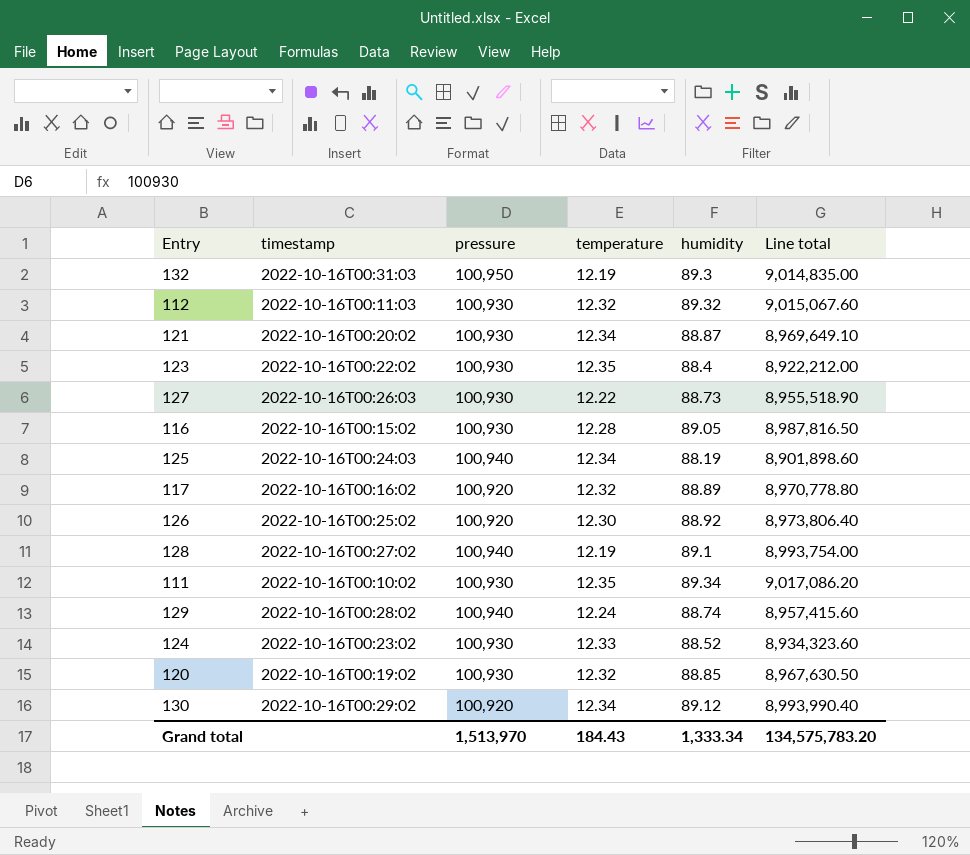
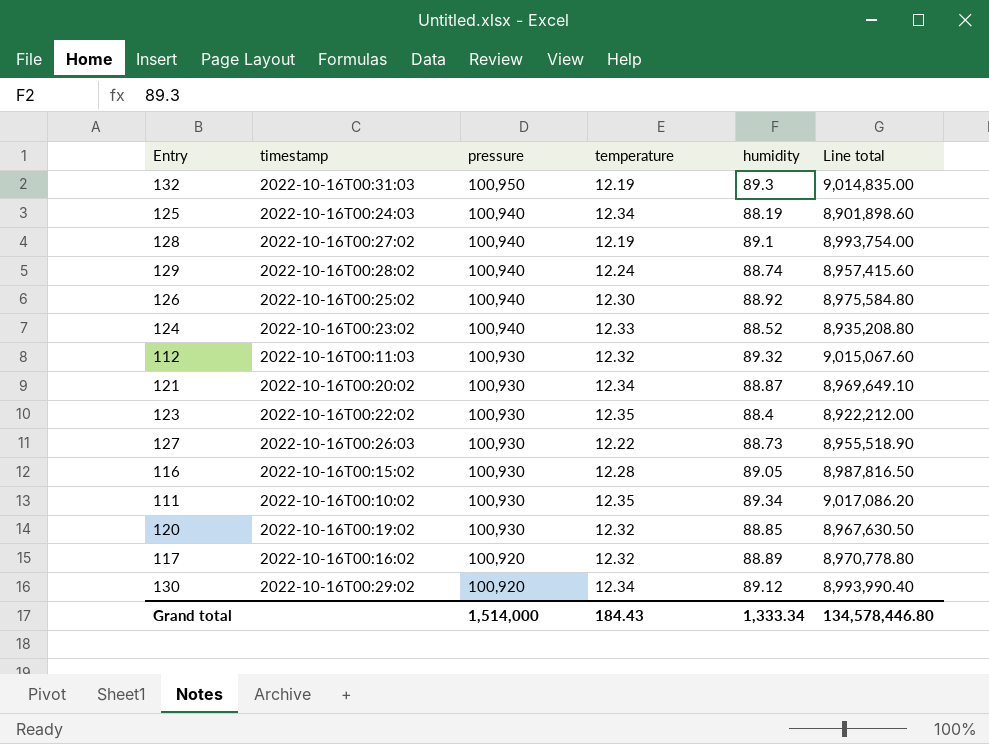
row order: none -> pressure descending
126 | pressure: 100,920 -> 100,940
126 | Line total: 8,973,806.40 -> 8,975,584.80
124 | pressure: 100,930 -> 100,940
124 | Line total: 8,934,323.60 -> 8,935,208.80
Grand total | pressure: 1,513,970 -> 1,514,000
Grand total | Line total: 134,575,783.20 -> 134,578,446.80

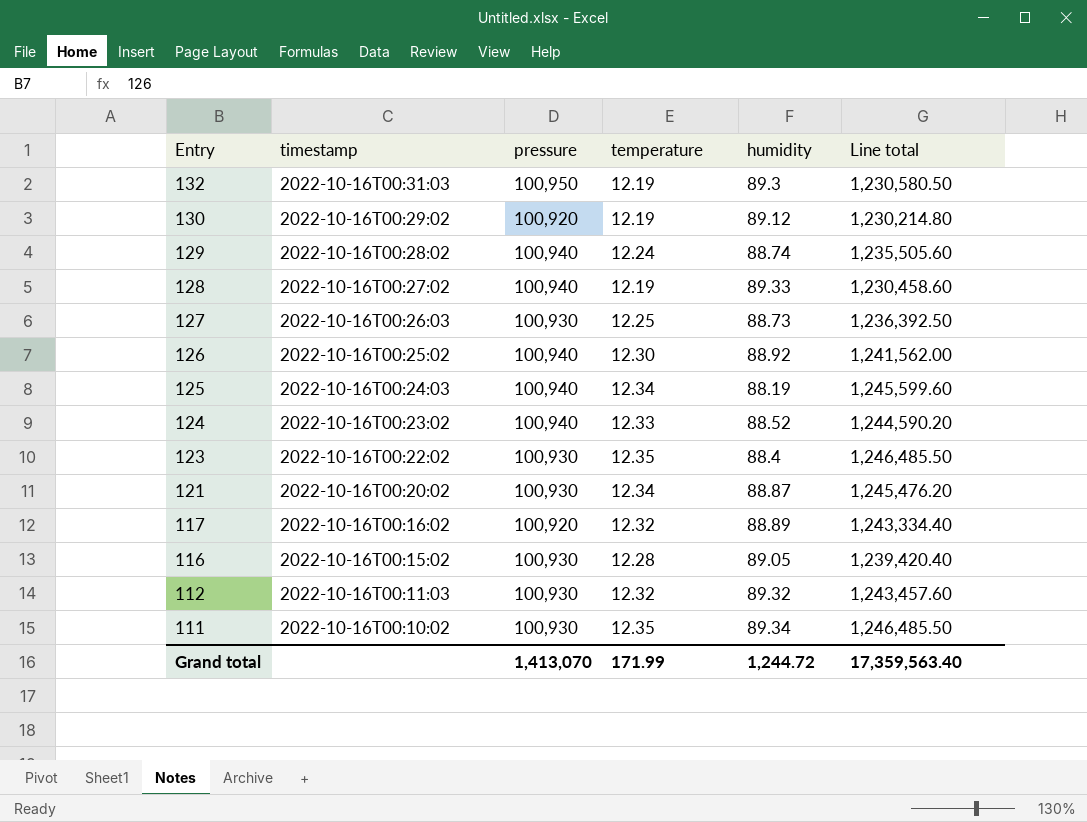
row order: pressure descending -> Entry descending
column Line total | formula: [pressure] * [humidity] -> [pressure] * [temperature]
row 120: 2022-10-16T00:19:02 | 100,930 | 12.32 | 88.85 | 8,967,630.50 -> none
130 | temperature: 12.34 -> 12.19
128 | humidity: 89.1 -> 89.33
127 | temperature: 12.22 -> 12.25
Grand total | pressure: 1,514,000 -> 1,413,070
Grand total | temperature: 184.43 -> 171.99
Grand total | humidity: 1,333.34 -> 1,244.72
Grand total | Line total: 134,578,446.80 -> 17,359,563.40

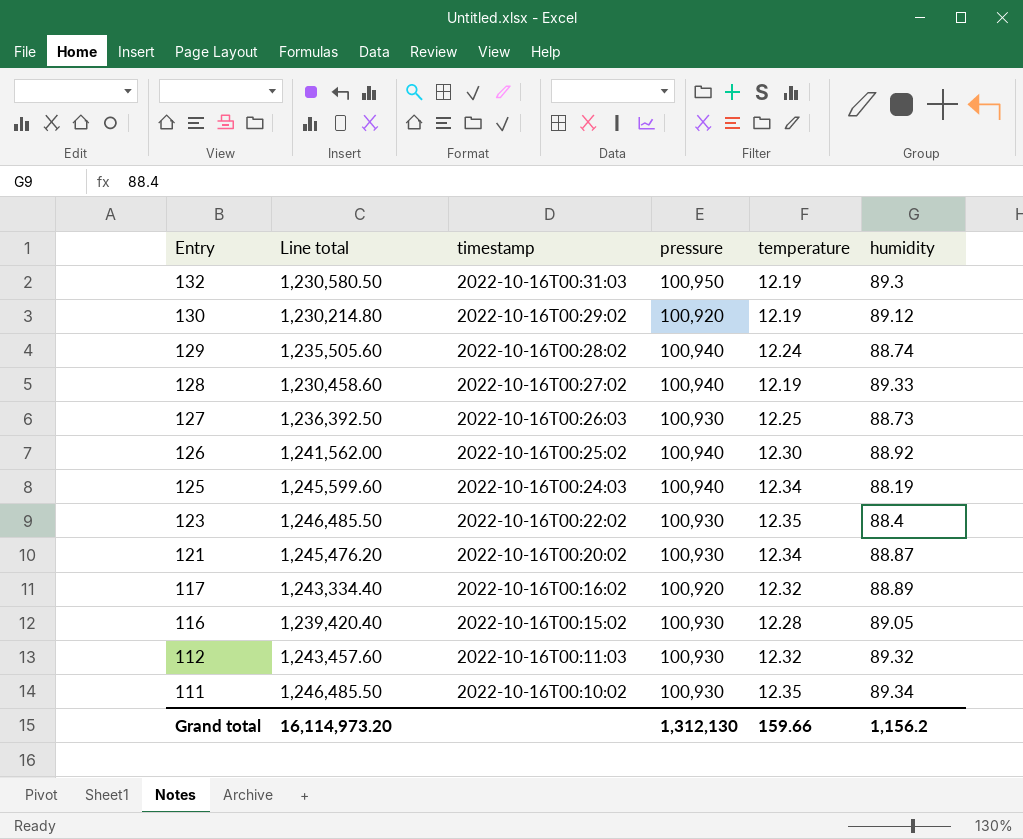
column Line total | position: 6 -> 2
row 124: 2022-10-16T00:23:02 | 100,940 | 12.33 | 88.52 | 1,244,590.20 -> none
Grand total | Line total: 17,359,563.40 -> 16,114,973.20
Grand total | pressure: 1,413,070 -> 1,312,130
Grand total | temperature: 171.99 -> 159.66
Grand total | humidity: 1,244.72 -> 1,156.2

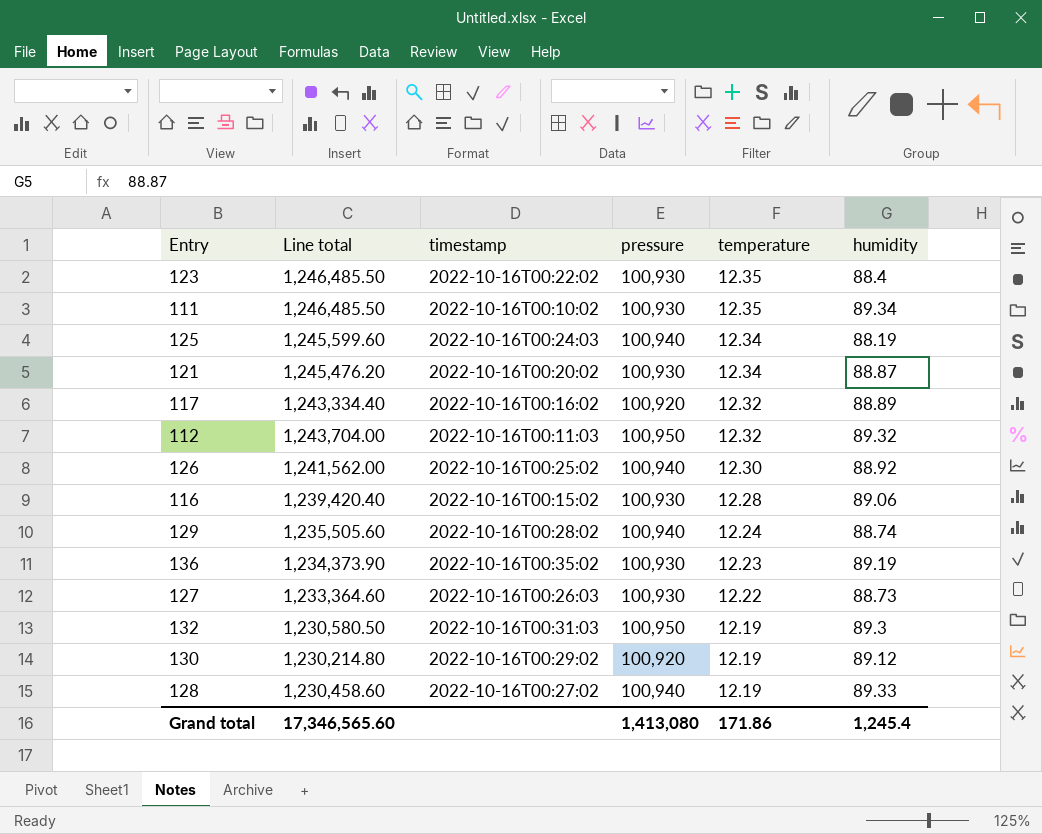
row order: Entry descending -> temperature descending
112 | Line total: 1,243,457.60 -> 1,243,704.00
112 | pressure: 100,930 -> 100,950
116 | humidity: 89.05 -> 89.06
row 136: none -> 1,234,373.90 | 2022-10-16T00:35:02 | 100,930 | 12.23 | 89.19
127 | Line total: 1,236,392.50 -> 1,233,364.60
127 | temperature: 12.25 -> 12.22
Grand total | Line total: 16,114,973.20 -> 17,346,565.60
Grand total | pressure: 1,312,130 -> 1,413,080
Grand total | temperature: 159.66 -> 171.86
Grand total | humidity: 1,156.2 -> 1,245.4

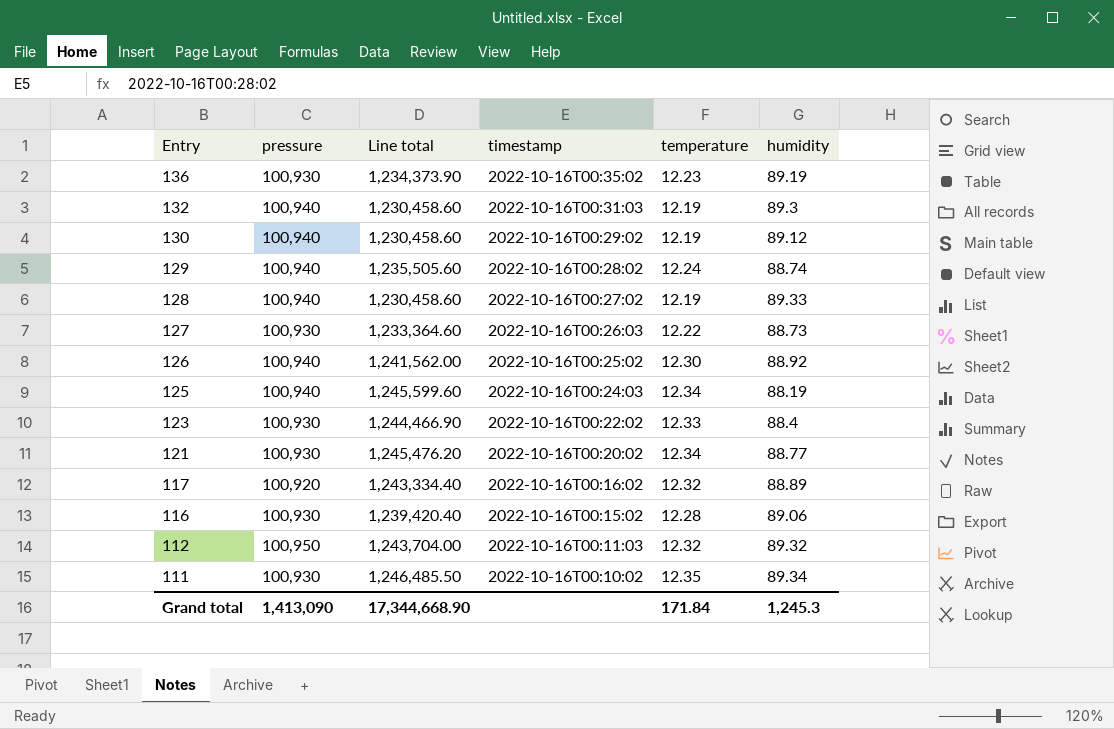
row order: temperature descending -> Entry descending
column pressure | position: 4 -> 2
132 | pressure: 100,950 -> 100,940
132 | Line total: 1,230,580.50 -> 1,230,458.60
130 | pressure: 100,920 -> 100,940
130 | Line total: 1,230,214.80 -> 1,230,458.60
123 | Line total: 1,246,485.50 -> 1,244,466.90
123 | temperature: 12.35 -> 12.33
121 | humidity: 88.87 -> 88.77
Grand total | pressure: 1,413,080 -> 1,413,090
Grand total | Line total: 17,346,565.60 -> 17,344,668.90
Grand total | temperature: 171.86 -> 171.84
Grand total | humidity: 1,245.4 -> 1,245.3

